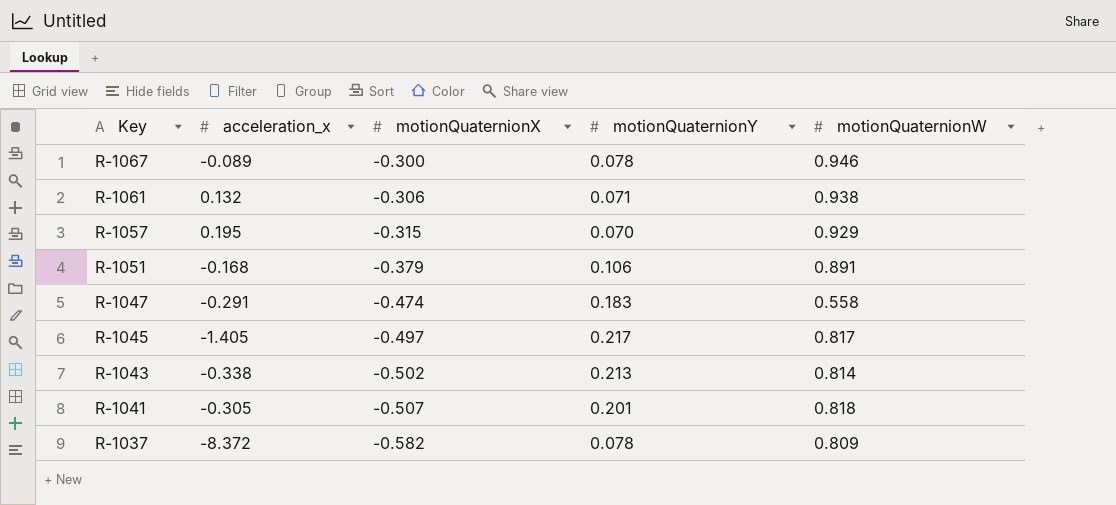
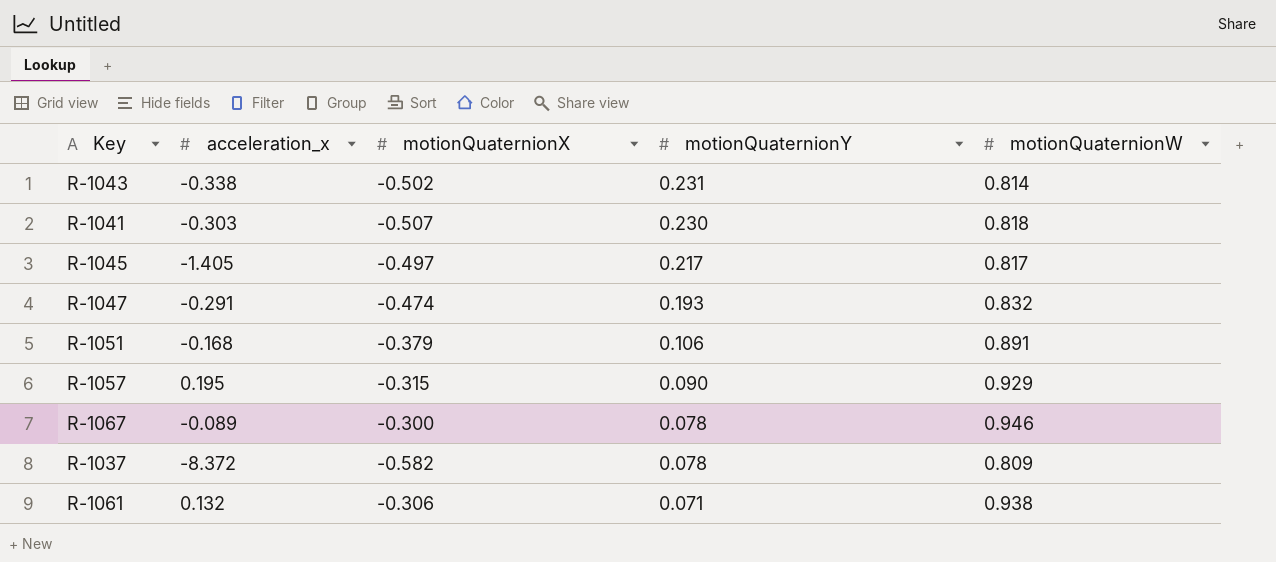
row order: Key descending -> motionQuaternionY descending
R-1043 | motionQuaternionY: 0.213 -> 0.231
R-1041 | acceleration_x: -0.305 -> -0.303
R-1041 | motionQuaternionY: 0.201 -> 0.230
R-1047 | motionQuaternionY: 0.183 -> 0.193
R-1047 | motionQuaternionW: 0.558 -> 0.832
R-1057 | motionQuaternionY: 0.070 -> 0.090

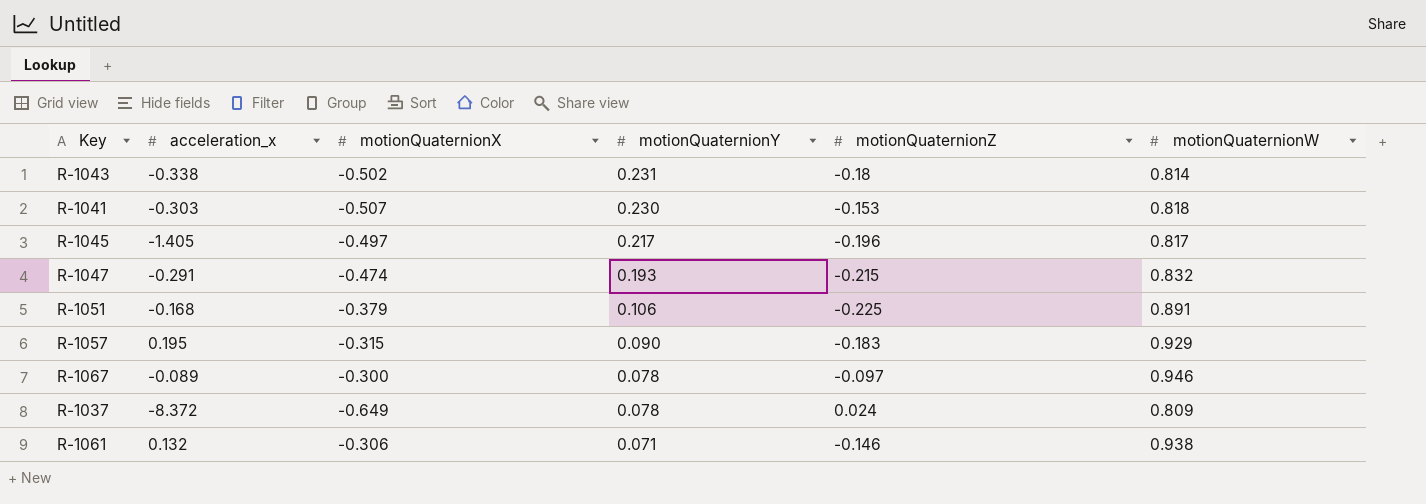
column motionQuaternionZ | position: none -> 5
R-1037 | motionQuaternionX: -0.582 -> -0.649

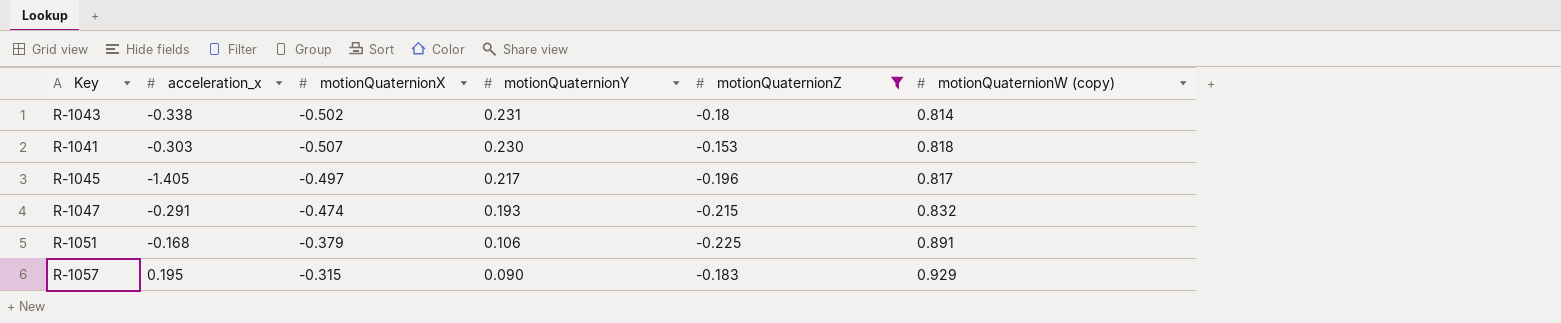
filter: none -> motionQuaternionZ <= -0.153
column name: motionQuaternionW -> motionQuaternionW (copy)

